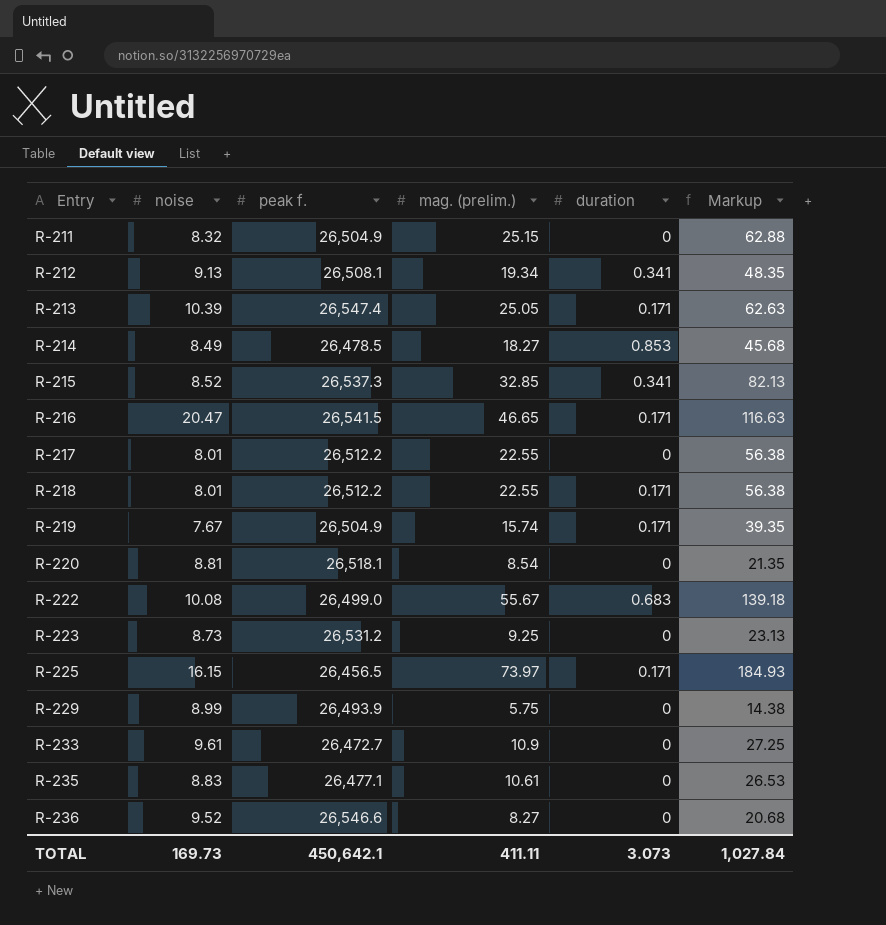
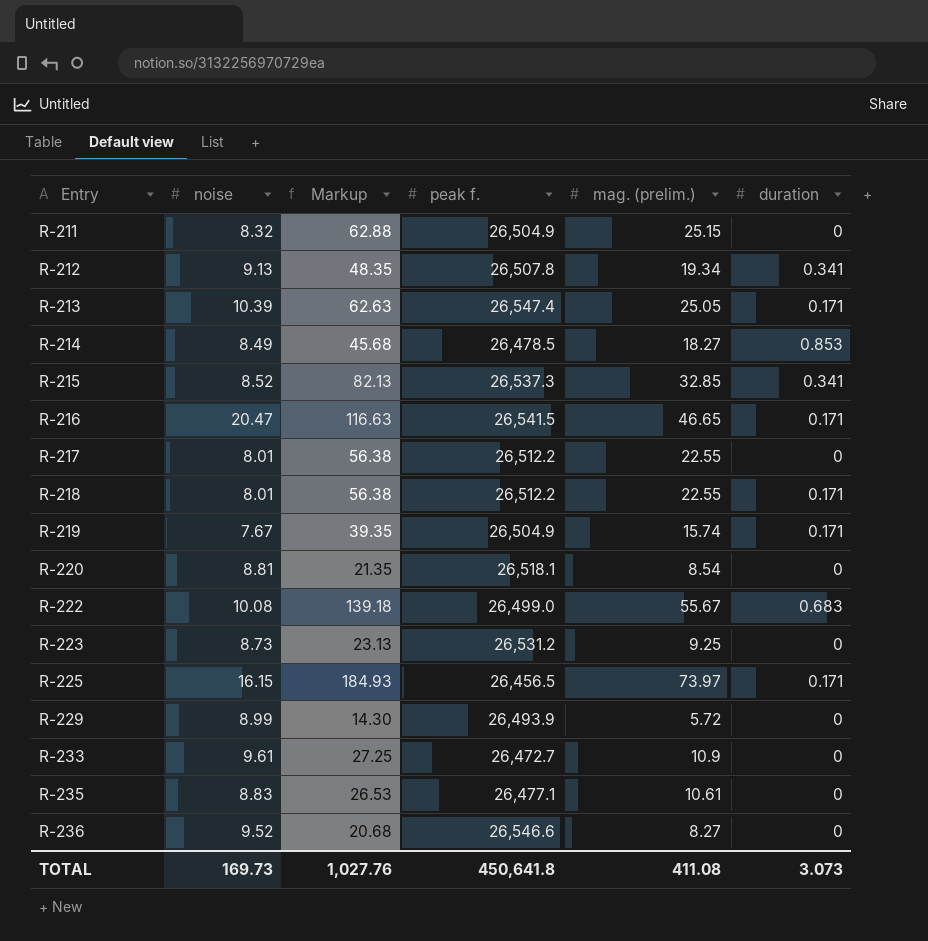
column Markup | position: 6 -> 3
R-212 | peak f.: 26,508.1 -> 26,507.8
R-229 | Markup: 14.38 -> 14.30
R-229 | mag. (prelim.): 5.75 -> 5.72
TOTAL | Markup: 1,027.84 -> 1,027.76
TOTAL | peak f.: 450,642.1 -> 450,641.8
TOTAL | mag. (prelim.): 411.11 -> 411.08

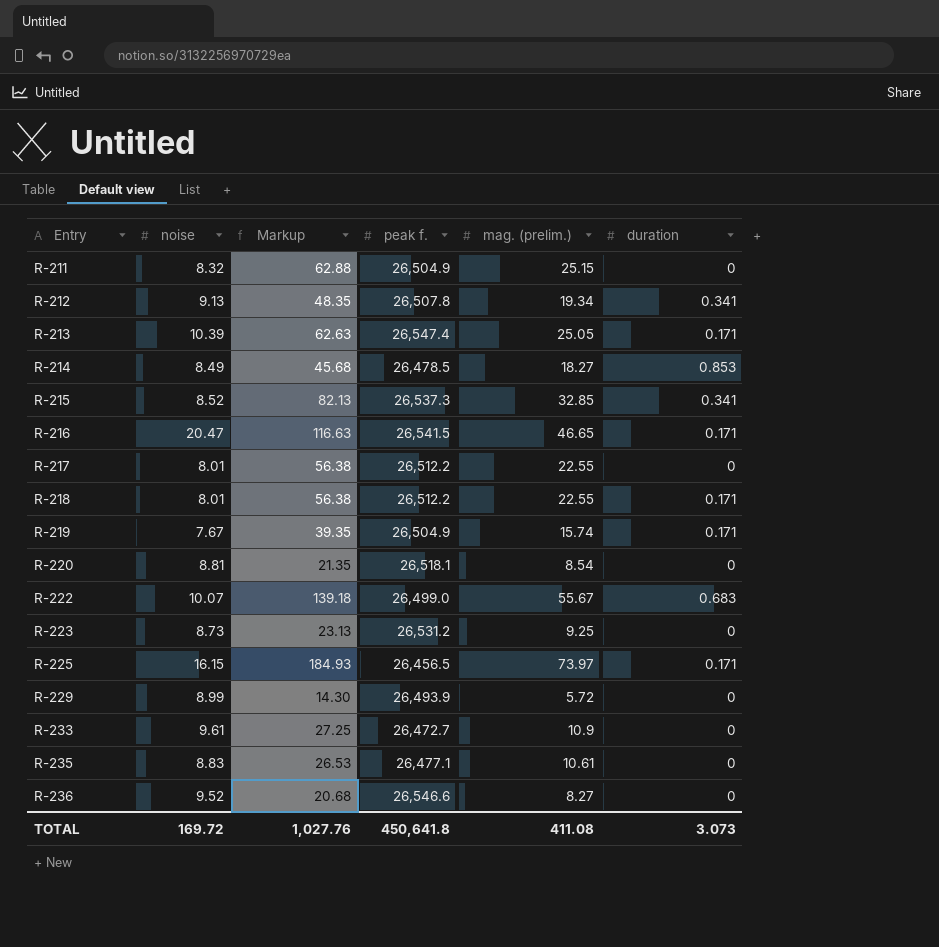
R-222 | noise: 10.08 -> 10.07
TOTAL | noise: 169.73 -> 169.72

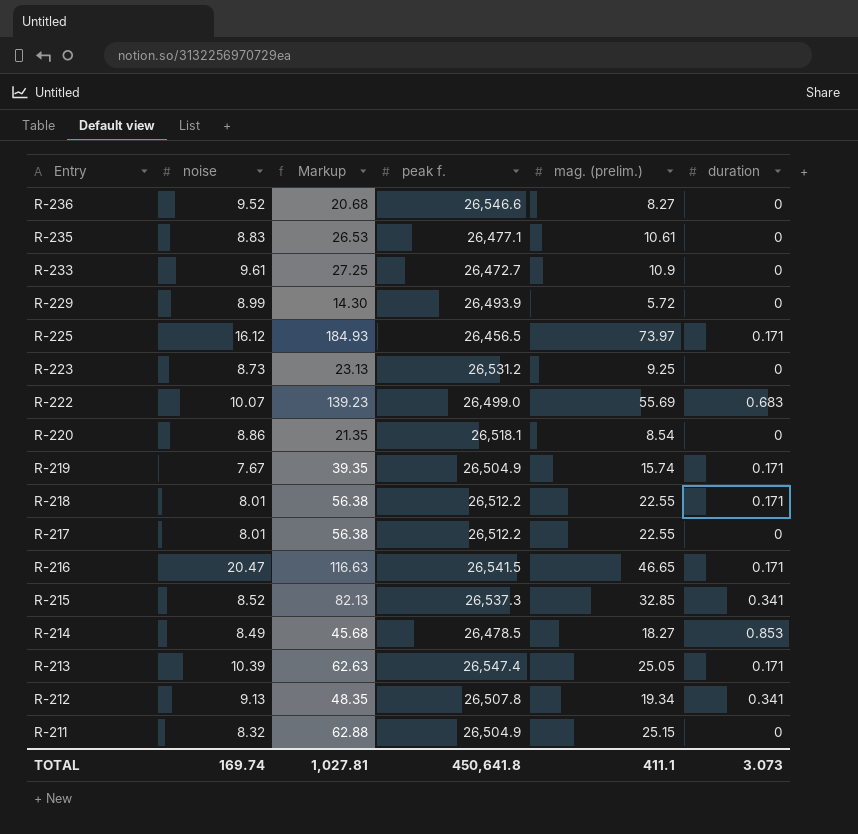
row order: Entry ascending -> Entry descending
R-225 | noise: 16.15 -> 16.12
R-222 | Markup: 139.18 -> 139.23
R-222 | mag. (prelim.): 55.67 -> 55.69
R-220 | noise: 8.81 -> 8.86
TOTAL | noise: 169.72 -> 169.74
TOTAL | Markup: 1,027.76 -> 1,027.81
TOTAL | mag. (prelim.): 411.08 -> 411.1

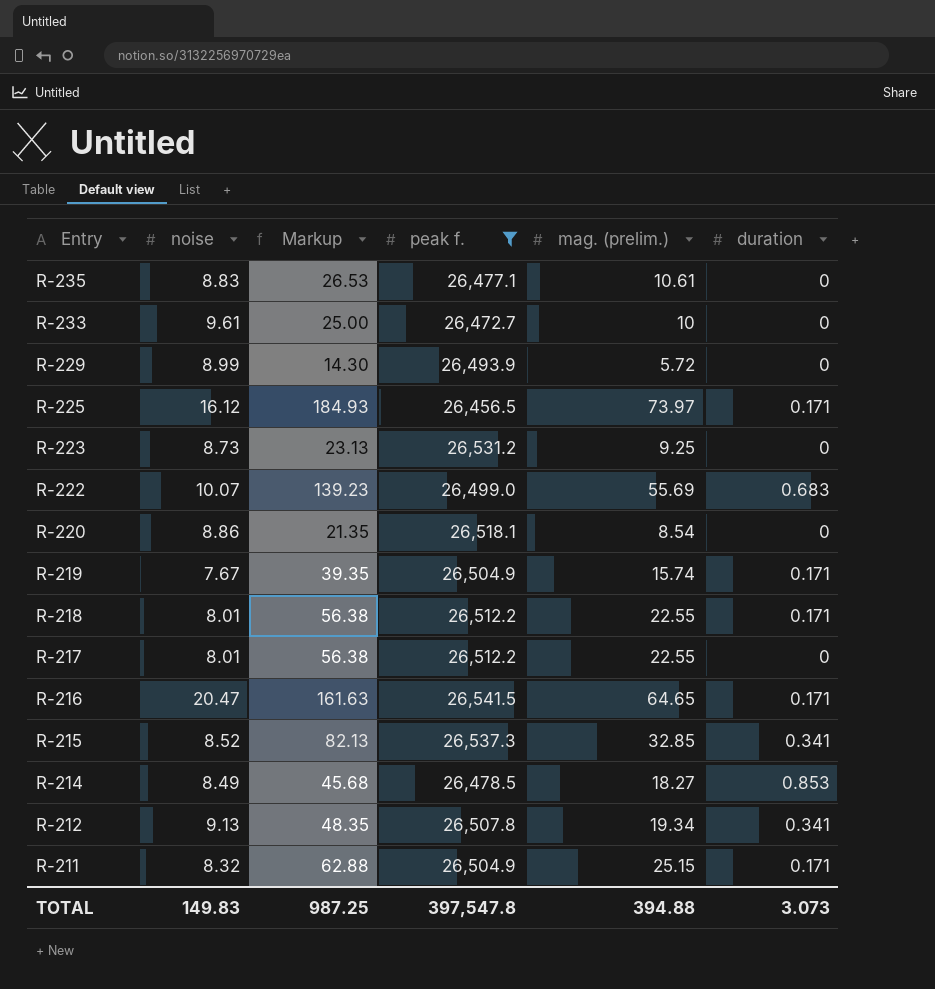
filter: none -> peak f. <= 26,541.5
R-233 | Markup: 27.25 -> 25.00
R-233 | mag. (prelim.): 10.9 -> 10
R-216 | Markup: 116.63 -> 161.63
R-216 | mag. (prelim.): 46.65 -> 64.65
R-211 | duration: 0 -> 0.171
TOTAL | noise: 169.74 -> 149.83
TOTAL | Markup: 1,027.81 -> 987.25
TOTAL | peak f.: 450,641.8 -> 397,547.8
TOTAL | mag. (prelim.): 411.1 -> 394.88

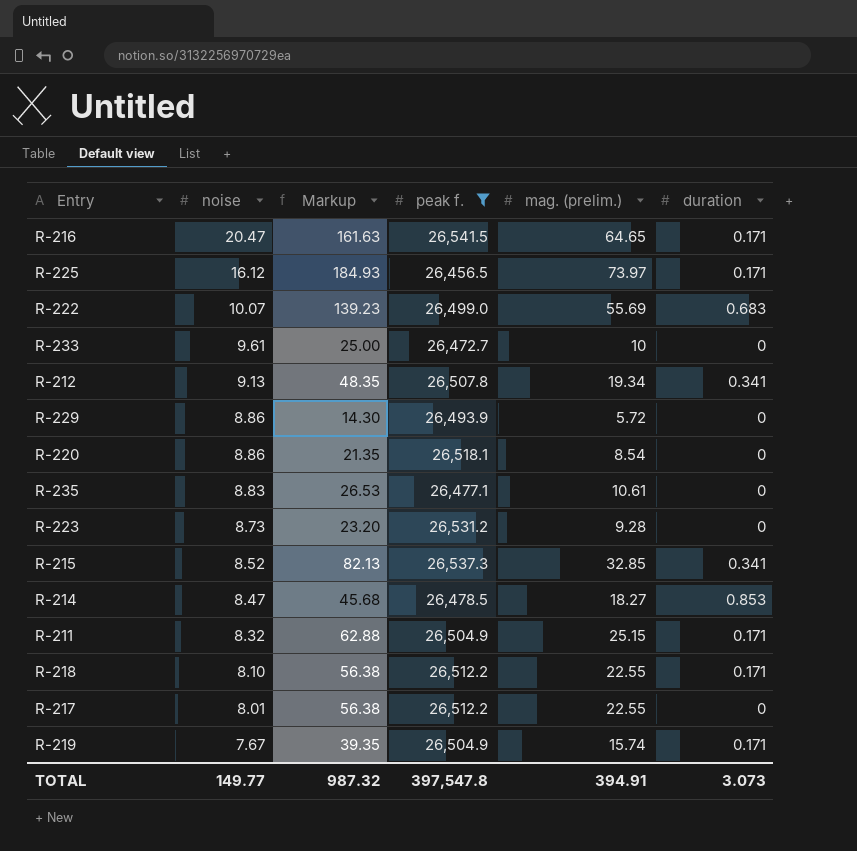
row order: Entry descending -> noise descending
R-229 | noise: 8.99 -> 8.86
R-223 | Markup: 23.13 -> 23.20
R-223 | mag. (prelim.): 9.25 -> 9.28
R-214 | noise: 8.49 -> 8.47
R-218 | noise: 8.01 -> 8.10
TOTAL | noise: 149.83 -> 149.77
TOTAL | Markup: 987.25 -> 987.32
TOTAL | mag. (prelim.): 394.88 -> 394.91

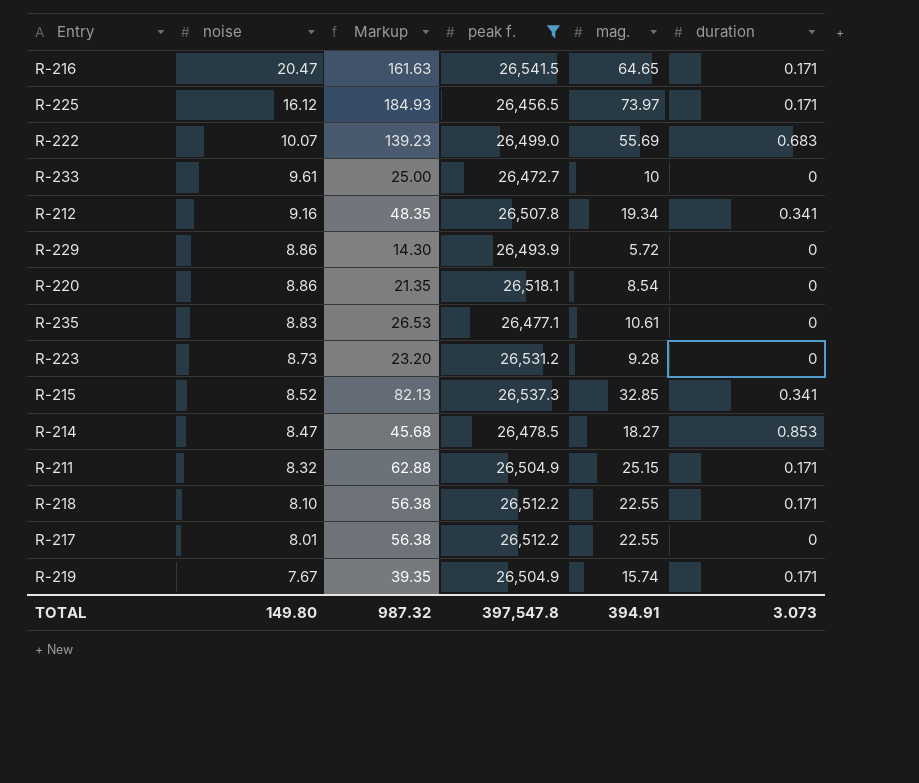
column name: mag. (prelim.) -> mag.
R-212 | noise: 9.13 -> 9.16
TOTAL | noise: 149.77 -> 149.80

